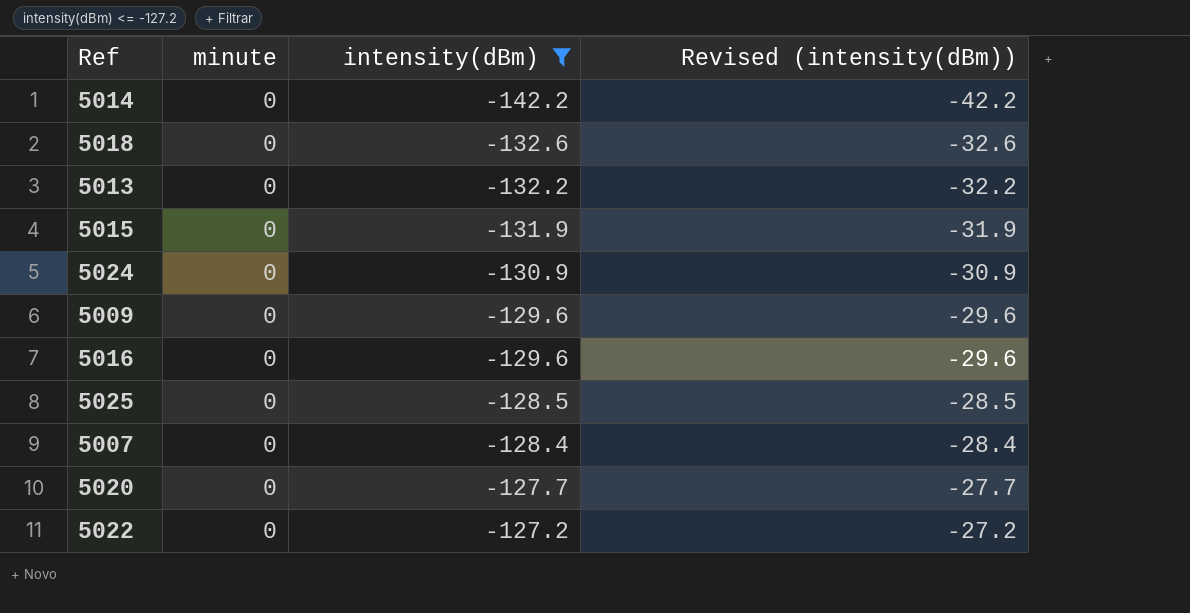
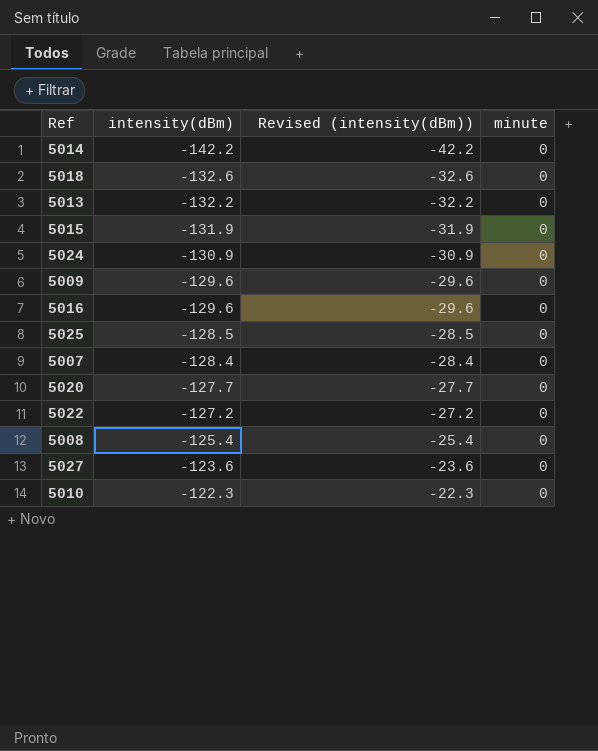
filter: intensity(dBm) <= -127.2 -> none
column minute | position: 2 -> 4

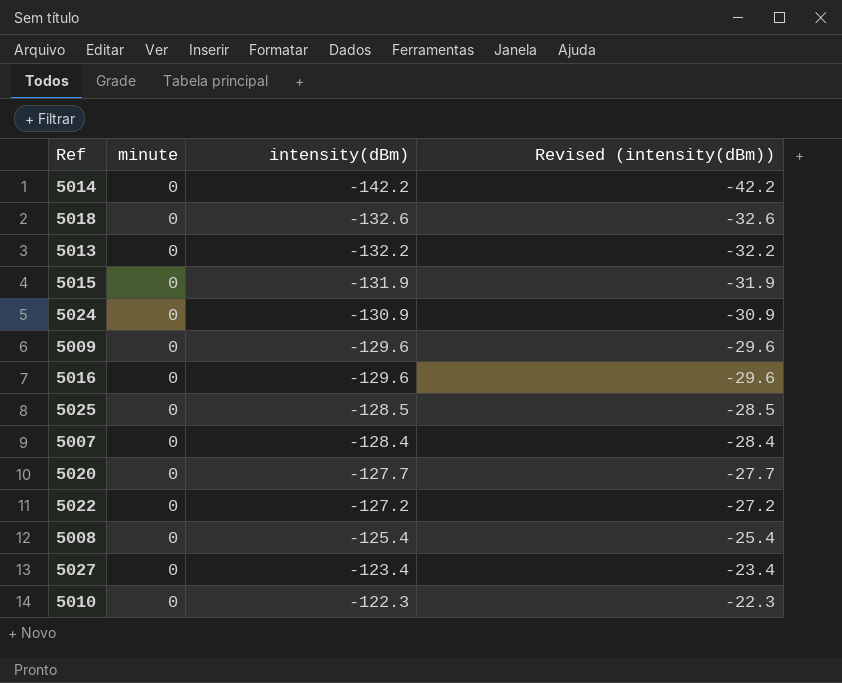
column minute | position: 4 -> 2
5027 | intensity(dBm): -123.6 -> -123.4
5027 | Revised (intensity(dBm)): -23.6 -> -23.4

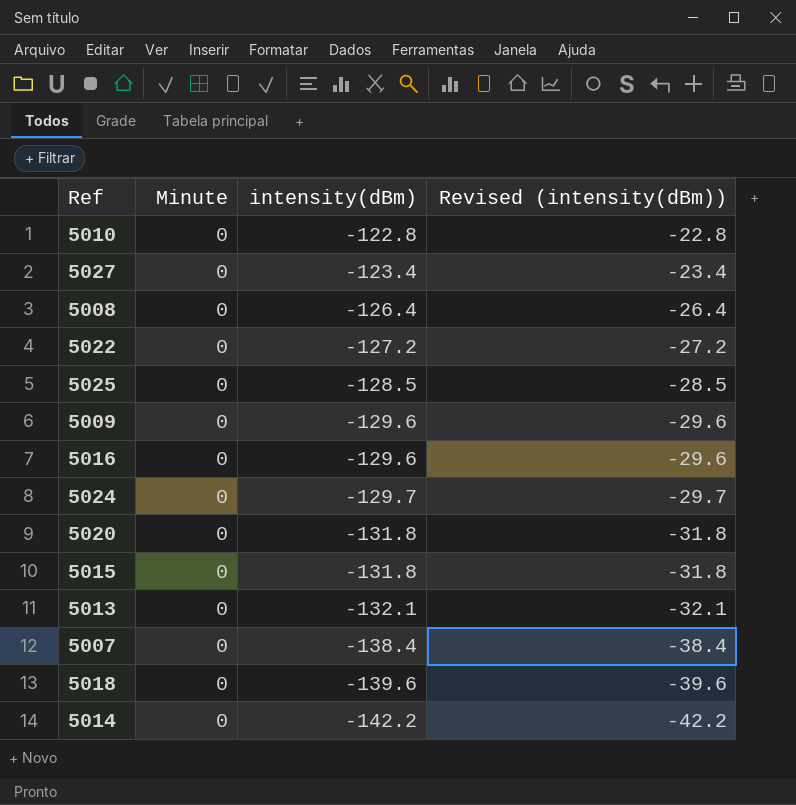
row order: intensity(dBm) ascending -> intensity(dBm) descending
column name: minute -> Minute
5010 | intensity(dBm): -122.3 -> -122.8
5010 | Revised (intensity(dBm)): -22.3 -> -22.8
5008 | intensity(dBm): -125.4 -> -126.4
5008 | Revised (intensity(dBm)): -25.4 -> -26.4
5024 | intensity(dBm): -130.9 -> -129.7
5024 | Revised (intensity(dBm)): -30.9 -> -29.7
5020 | intensity(dBm): -127.7 -> -131.8
5020 | Revised (intensity(dBm)): -27.7 -> -31.8
5015 | intensity(dBm): -131.9 -> -131.8
5015 | Revised (intensity(dBm)): -31.9 -> -31.8
5013 | intensity(dBm): -132.2 -> -132.1
5013 | Revised (intensity(dBm)): -32.2 -> -32.1
5007 | intensity(dBm): -128.4 -> -138.4
5007 | Revised (intensity(dBm)): -28.4 -> -38.4
5018 | intensity(dBm): -132.6 -> -139.6
5018 | Revised (intensity(dBm)): -32.6 -> -39.6

